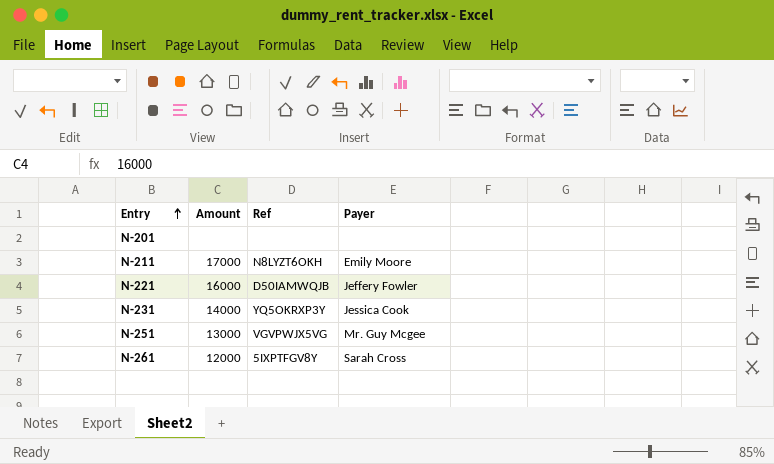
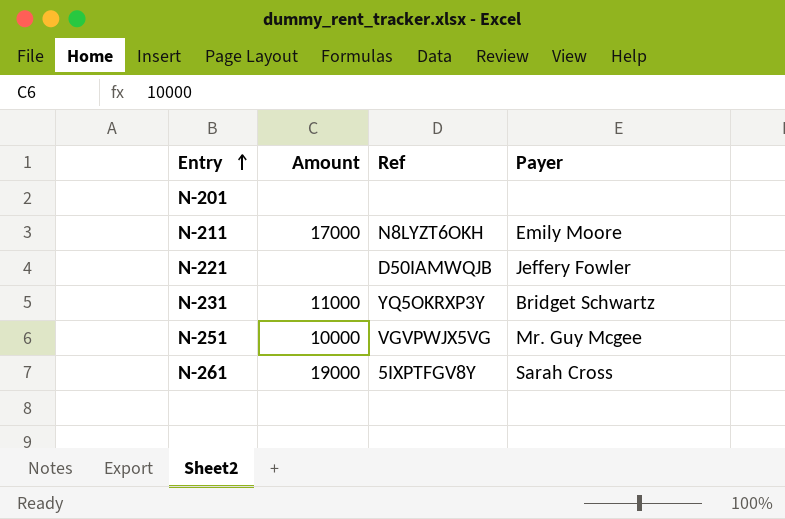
N-221 | Amount: 16000 -> none
N-231 | Amount: 14000 -> 11000
N-231 | Payer: Jessica Cook -> Bridget Schwartz
N-251 | Amount: 13000 -> 10000
N-261 | Amount: 12000 -> 19000

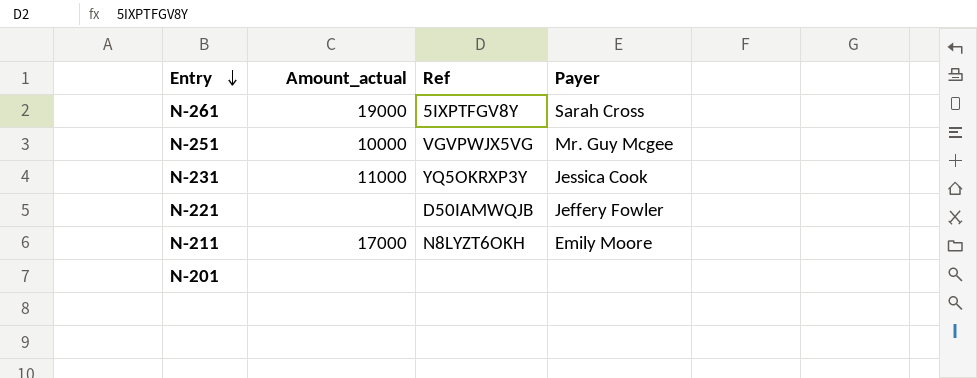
row order: Entry ascending -> Entry descending
column name: Amount -> Amount_actual
N-231 | Payer: Bridget Schwartz -> Jessica Cook

